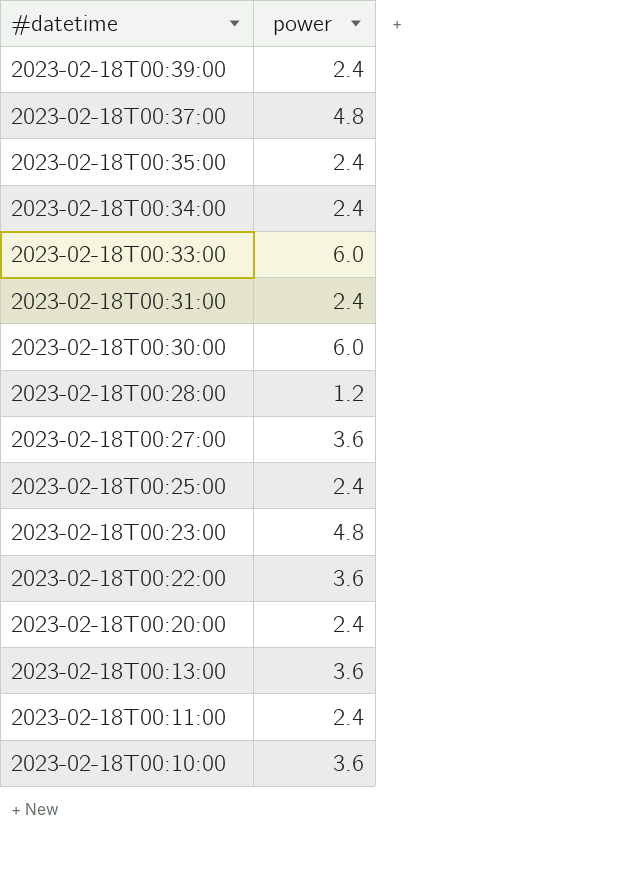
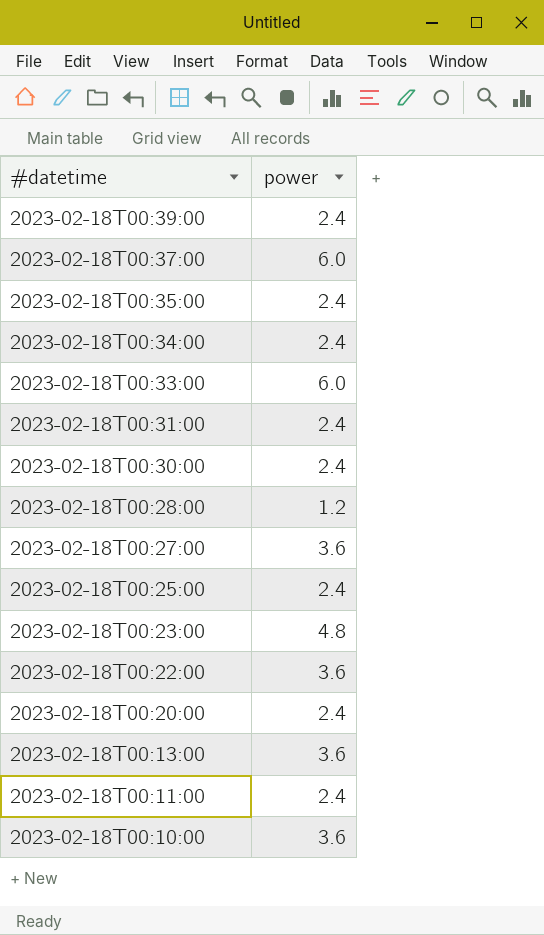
2023-02-18T00:37:00 | power: 4.8 -> 6.0
2023-02-18T00:30:00 | power: 6.0 -> 2.4

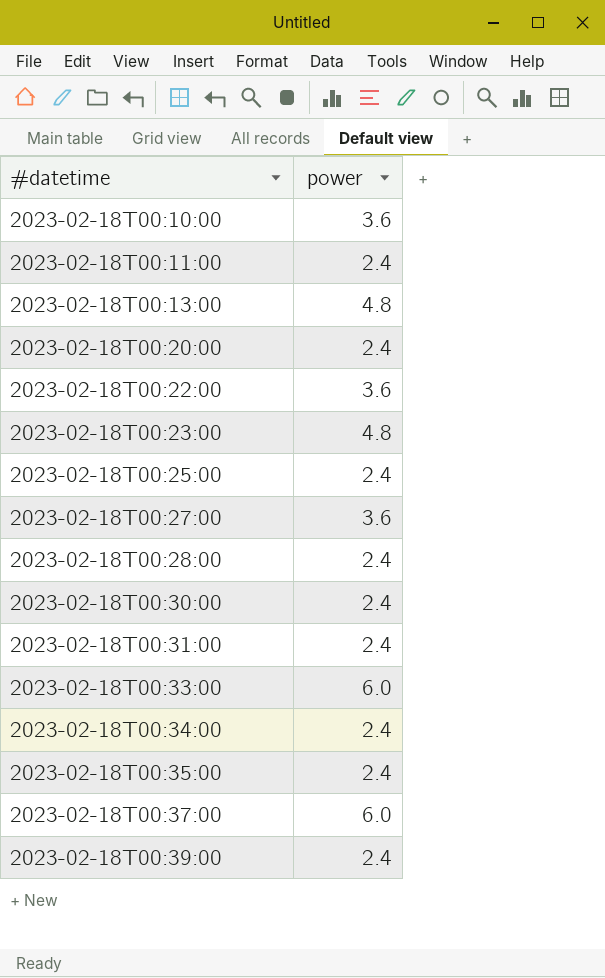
row order: #datetime descending -> #datetime ascending
2023-02-18T00:13:00 | power: 3.6 -> 4.8
2023-02-18T00:28:00 | power: 1.2 -> 2.4

